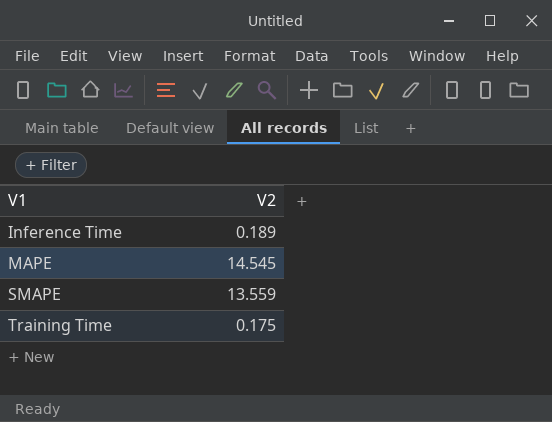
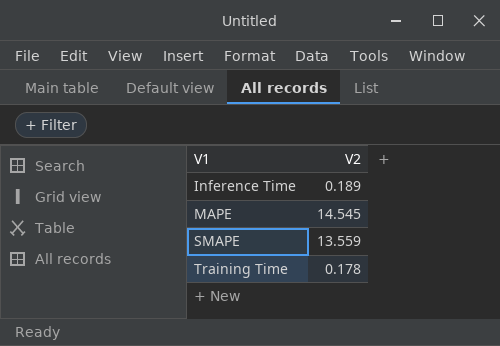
Training Time | V2: 0.175 -> 0.178

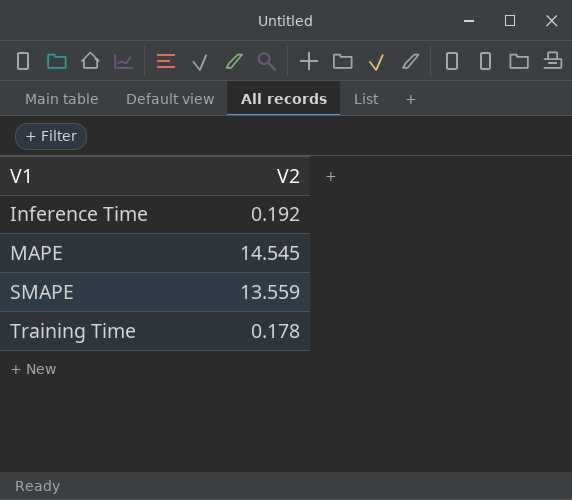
Inference Time | V2: 0.189 -> 0.192

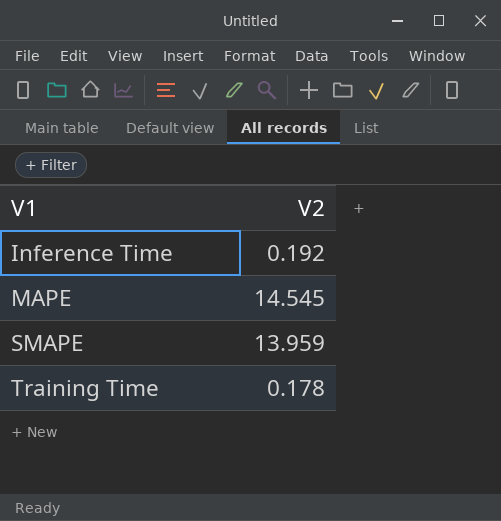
SMAPE | V2: 13.559 -> 13.959

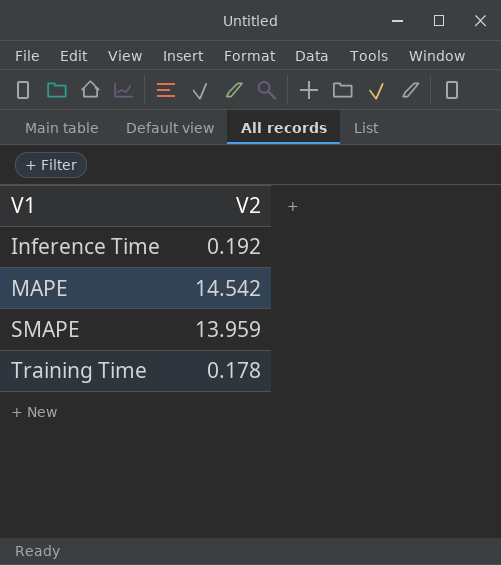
MAPE | V2: 14.545 -> 14.542

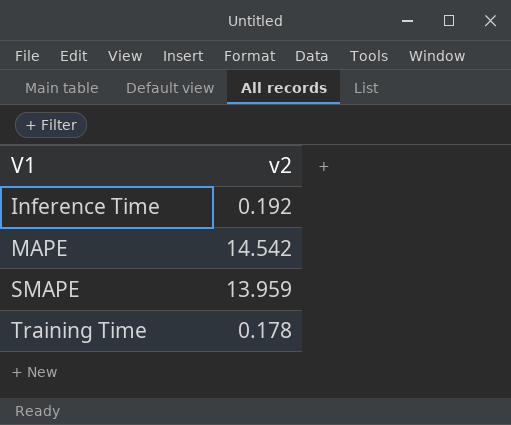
column name: V2 -> v2

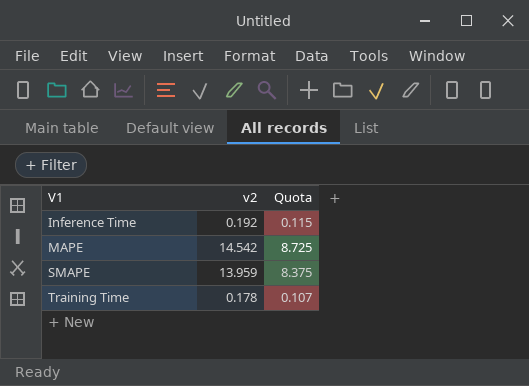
column Quota | formula: none -> [v2] * 0.6

